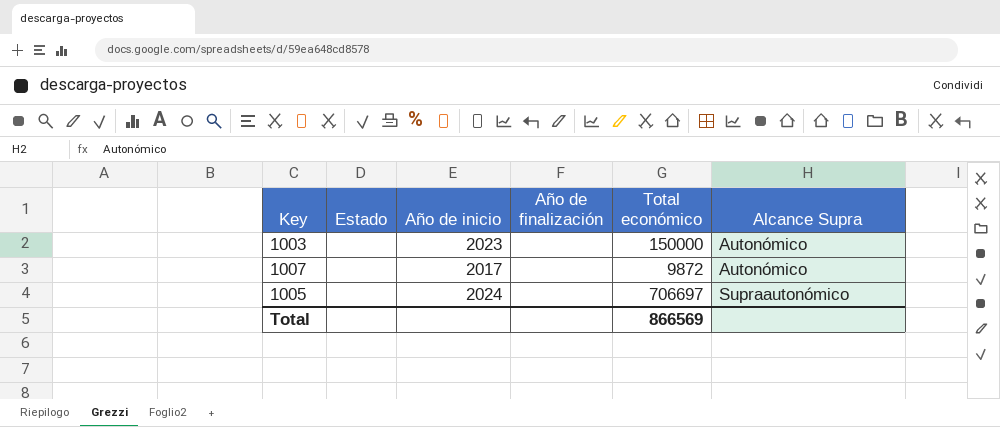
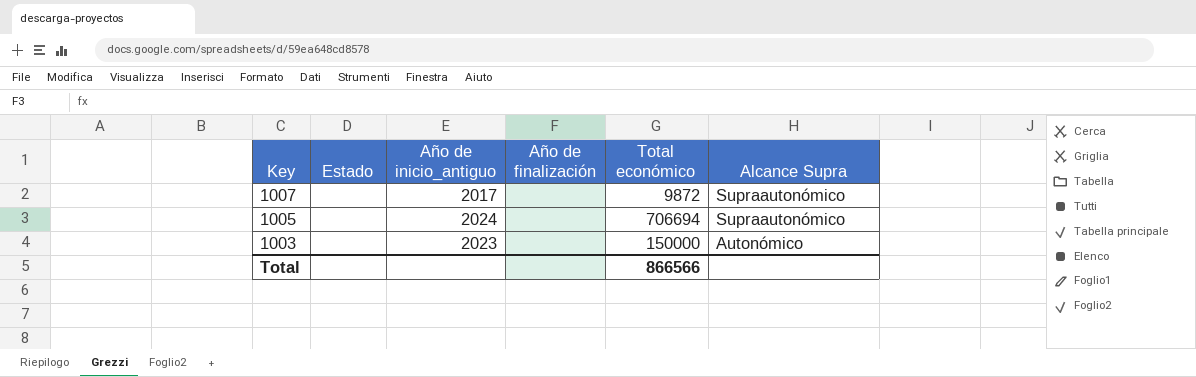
row order: Alcance Supra ascending -> Key descending
column name: Año de inicio -> Año de inicio_antiguo
1007 | Alcance Supra: Autonómico -> Supraautonómico
1005 | Total económico: 706697 -> 706694
Total | Total económico: 866569 -> 866566

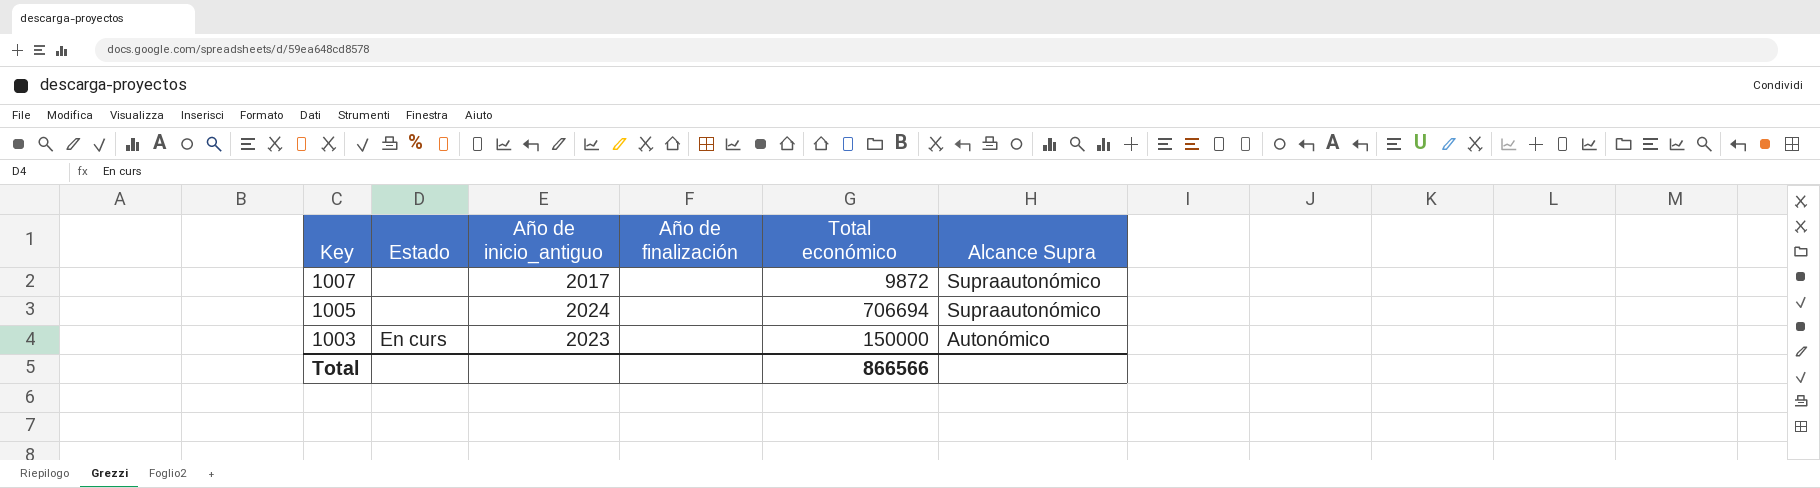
1003 | Estado: none -> En curs

